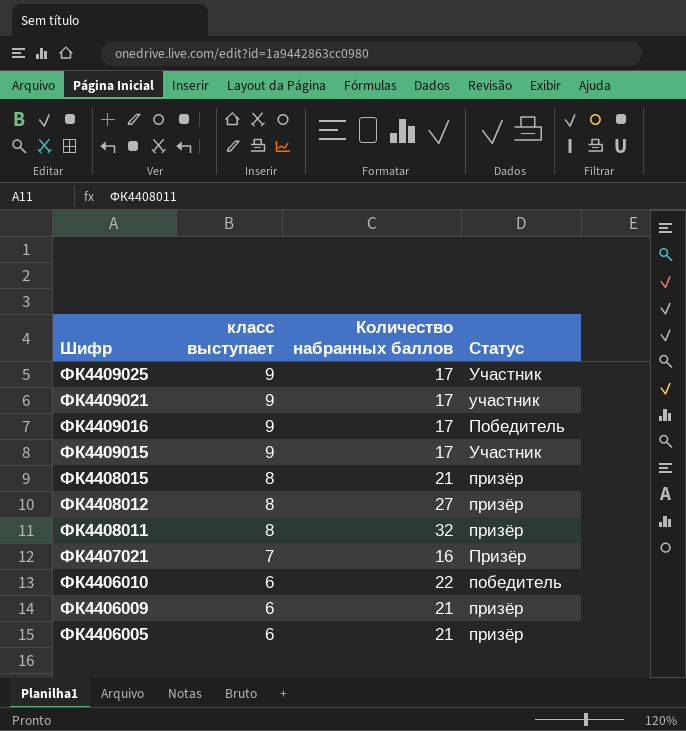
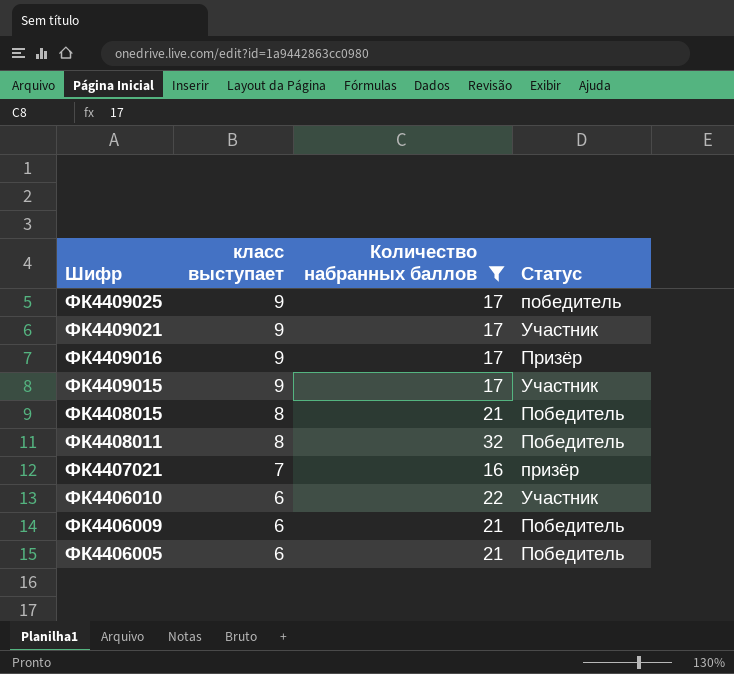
filter: none -> Количество набранных баллов != 27
ФК4409025 | Статус: Участник -> победитель
ФК4409021 | Статус: участник -> Участник
ФК4409016 | Статус: Победитель -> Призёр
ФК4408015 | Статус: призёр -> Победитель
ФК4408011 | Статус: призёр -> Победитель
ФК4407021 | Статус: Призёр -> призёр
ФК4406010 | Статус: победитель -> Участник
ФК4406009 | Статус: призёр -> Победитель
ФК4406005 | Статус: призёр -> Победитель

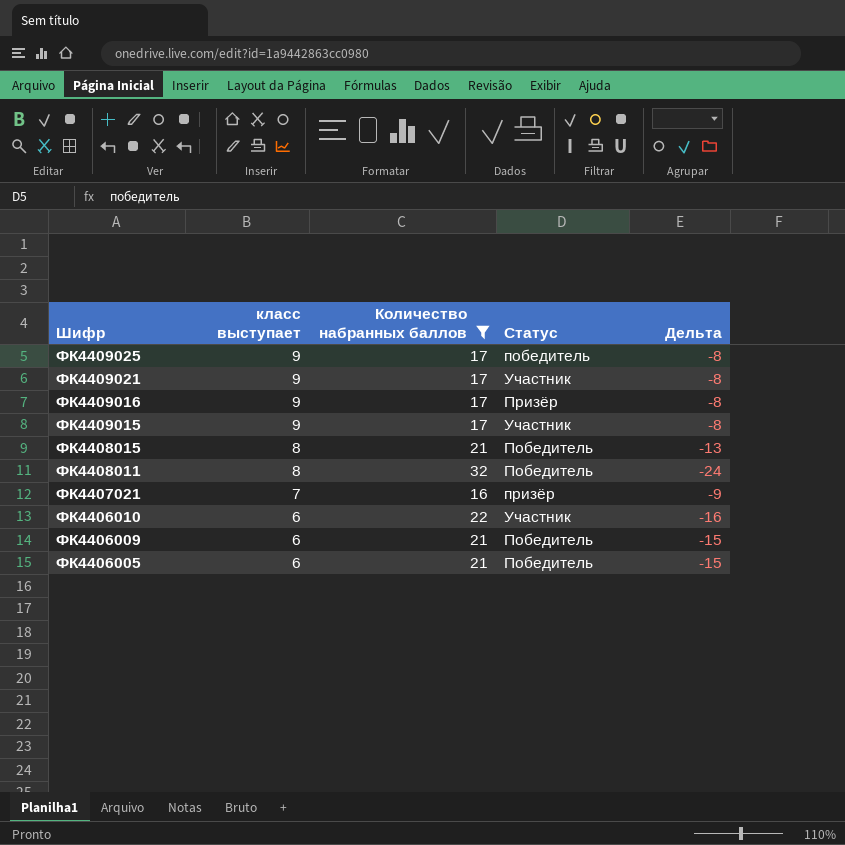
column Дельта | formula: none -> [класс выступает] - [Количество набранных баллов]

